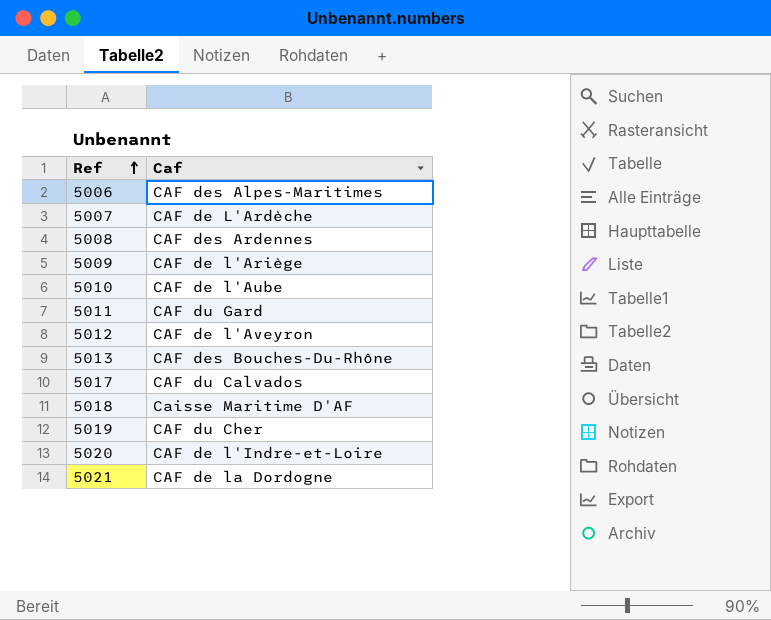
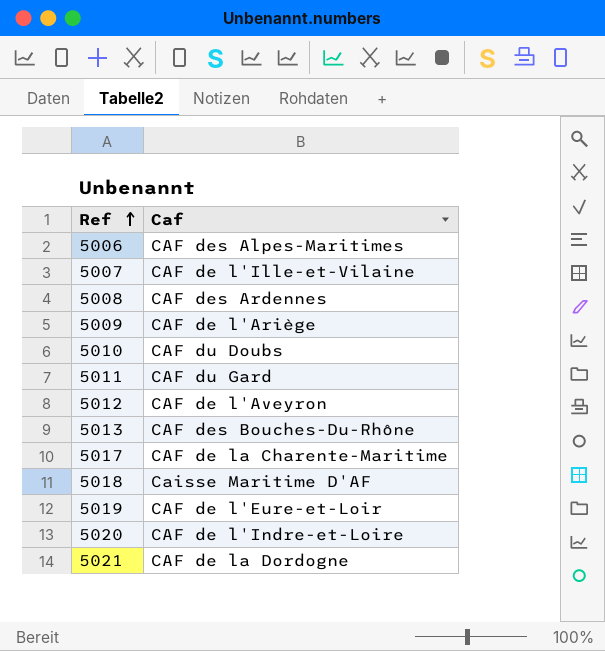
5007 | Caf: CAF de L'Ardèche -> CAF de l'Ille-et-Vilaine
5010 | Caf: CAF de l'Aube -> CAF du Doubs
5017 | Caf: CAF du Calvados -> CAF de la Charente-Maritime
5019 | Caf: CAF du Cher -> CAF de l'Eure-et-Loir

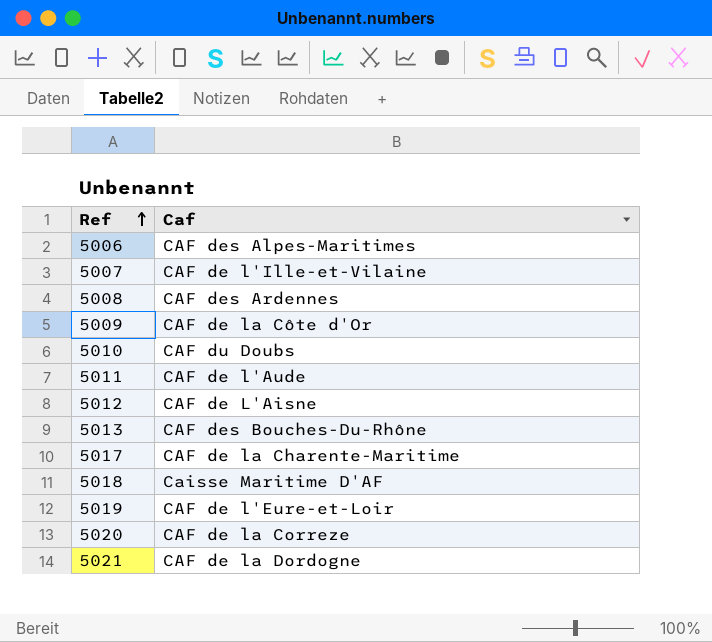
5009 | Caf: CAF de l'Ariège -> CAF de la Côte d'Or
5011 | Caf: CAF du Gard -> CAF de l'Aude
5012 | Caf: CAF de l'Aveyron -> CAF de L'Aisne
5020 | Caf: CAF de l'Indre-et-Loire -> CAF de la Correze

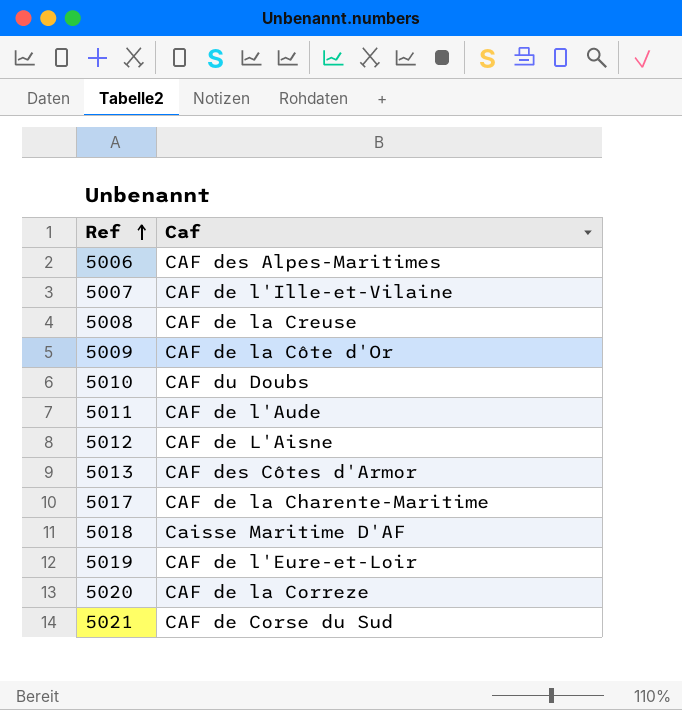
5008 | Caf: CAF des Ardennes -> CAF de la Creuse
5013 | Caf: CAF des Bouches-Du-Rhône -> CAF des Côtes d'Armor
5021 | Caf: CAF de la Dordogne -> CAF de Corse du Sud

